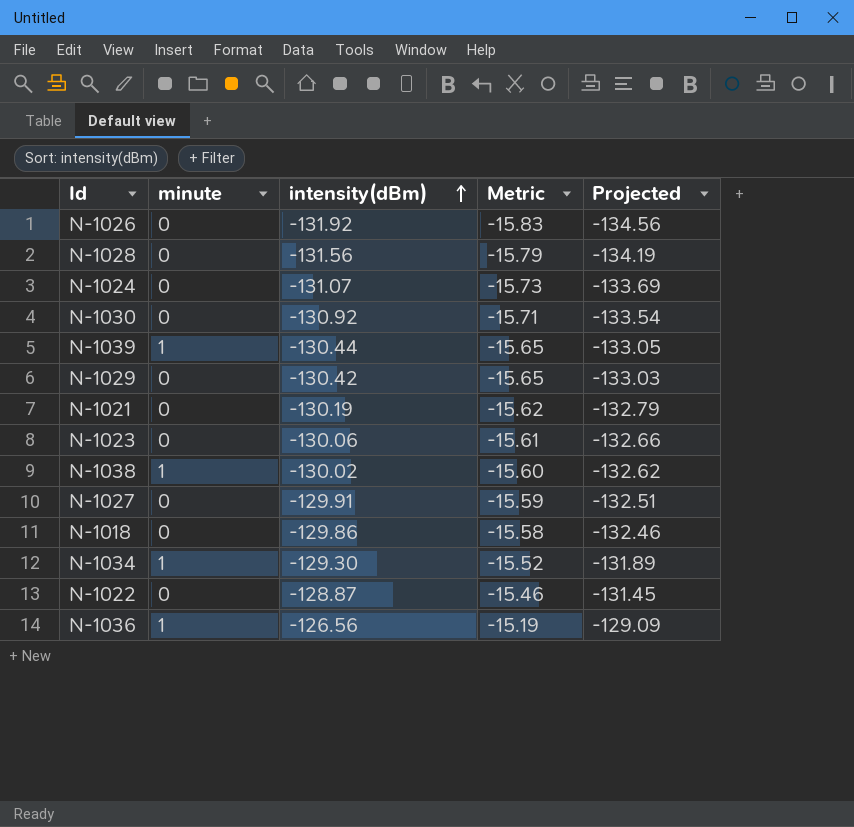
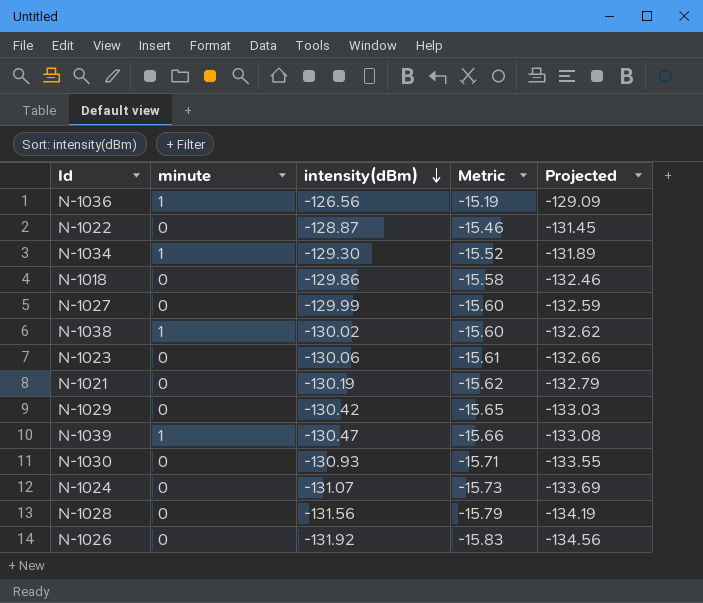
row order: intensity(dBm) ascending -> intensity(dBm) descending
N-1027 | intensity(dBm): -129.91 -> -129.99
N-1027 | Metric: -15.59 -> -15.60
N-1027 | Projected: -132.51 -> -132.59
N-1039 | intensity(dBm): -130.44 -> -130.47
N-1039 | Metric: -15.65 -> -15.66
N-1039 | Projected: -133.05 -> -133.08
N-1030 | intensity(dBm): -130.92 -> -130.93
N-1030 | Projected: -133.54 -> -133.55

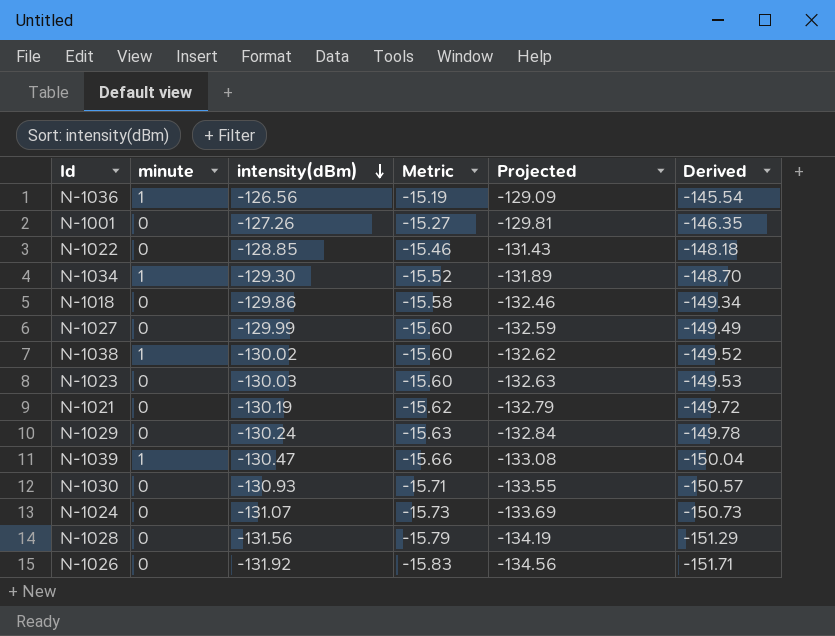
column Derived | formula: none -> [intensity(dBm)] * 1.15
row N-1001: none -> 0 | -127.26 | -15.27 | -129.81 | -146.35
N-1022 | intensity(dBm): -128.87 -> -128.85
N-1022 | Projected: -131.45 -> -131.43
N-1023 | intensity(dBm): -130.06 -> -130.03
N-1023 | Metric: -15.61 -> -15.60
N-1023 | Projected: -132.66 -> -132.63
N-1029 | intensity(dBm): -130.42 -> -130.24
N-1029 | Metric: -15.65 -> -15.63
N-1029 | Projected: -133.03 -> -132.84

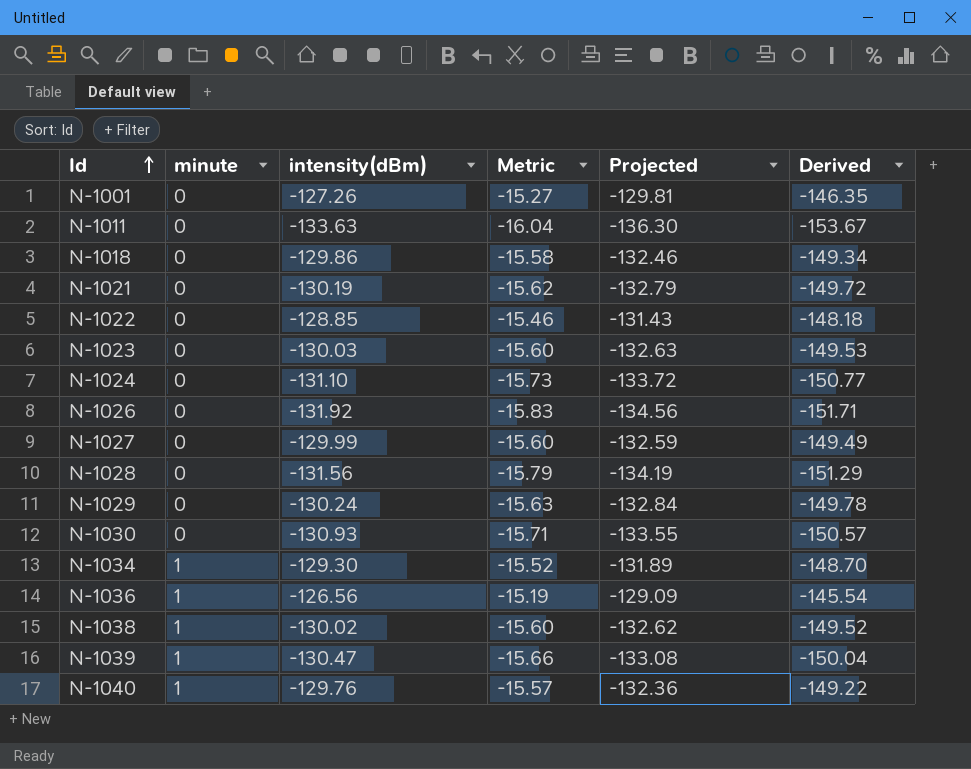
row order: intensity(dBm) descending -> Id ascending
row N-1011: none -> 0 | -133.63 | -16.04 | -136.30 | -153.67
N-1024 | intensity(dBm): -131.07 -> -131.10
N-1024 | Projected: -133.69 -> -133.72
N-1024 | Derived: -150.73 -> -150.77
row N-1040: none -> 1 | -129.76 | -15.57 | -132.36 | -149.22

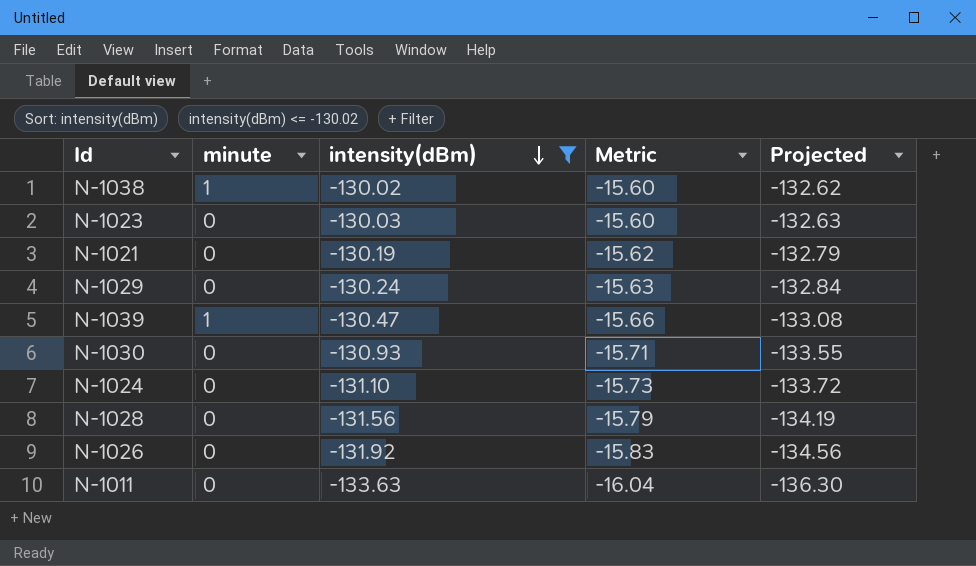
filter: none -> intensity(dBm) <= -130.02
row order: Id ascending -> intensity(dBm) descending
column Derived | formula: [intensity(dBm)] * 1.15 -> none

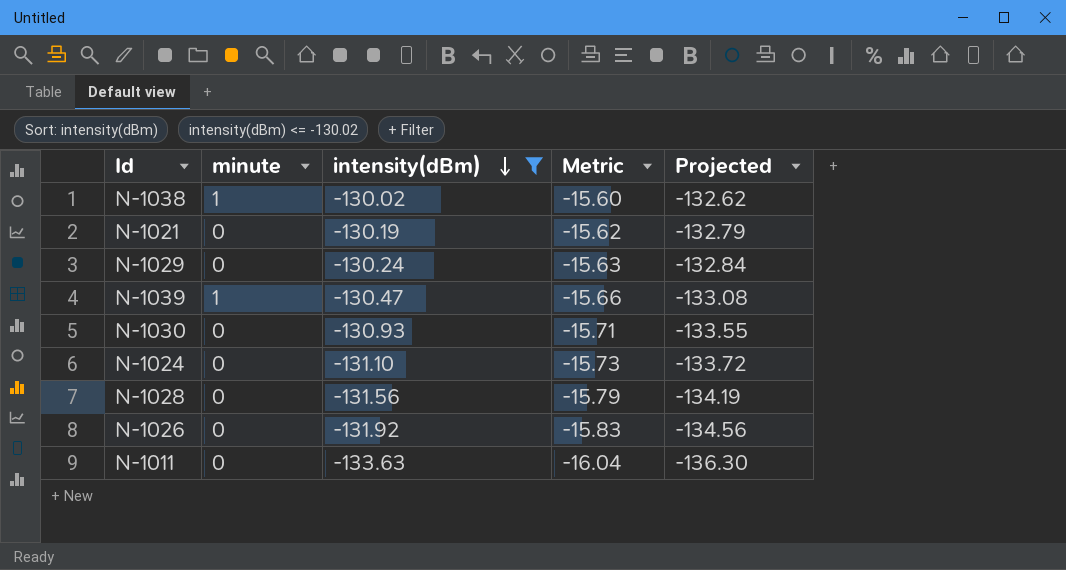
row N-1023: 0 | -130.03 | -15.60 | -132.63 -> none

